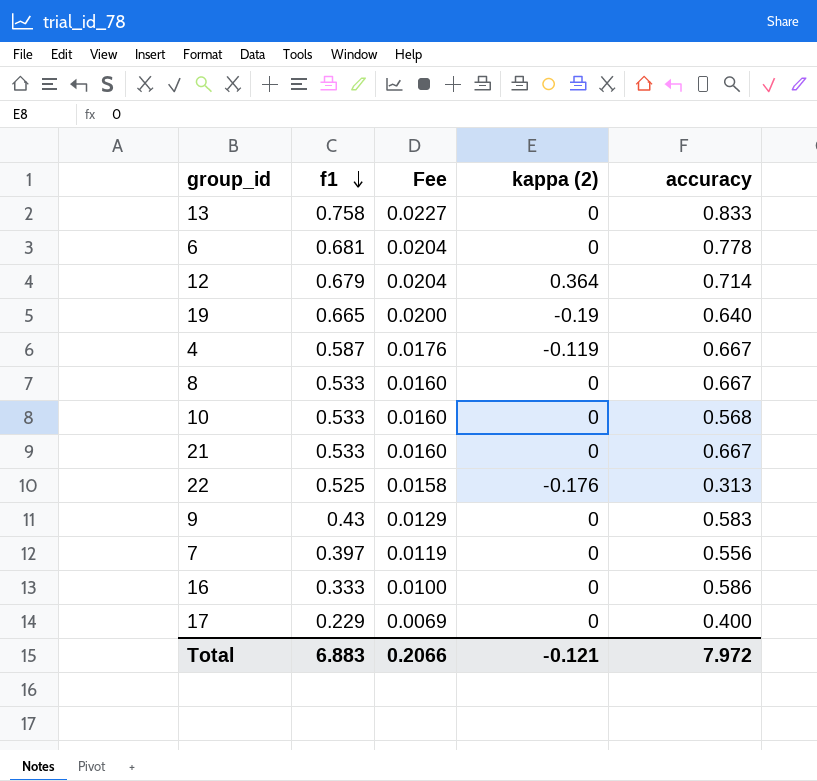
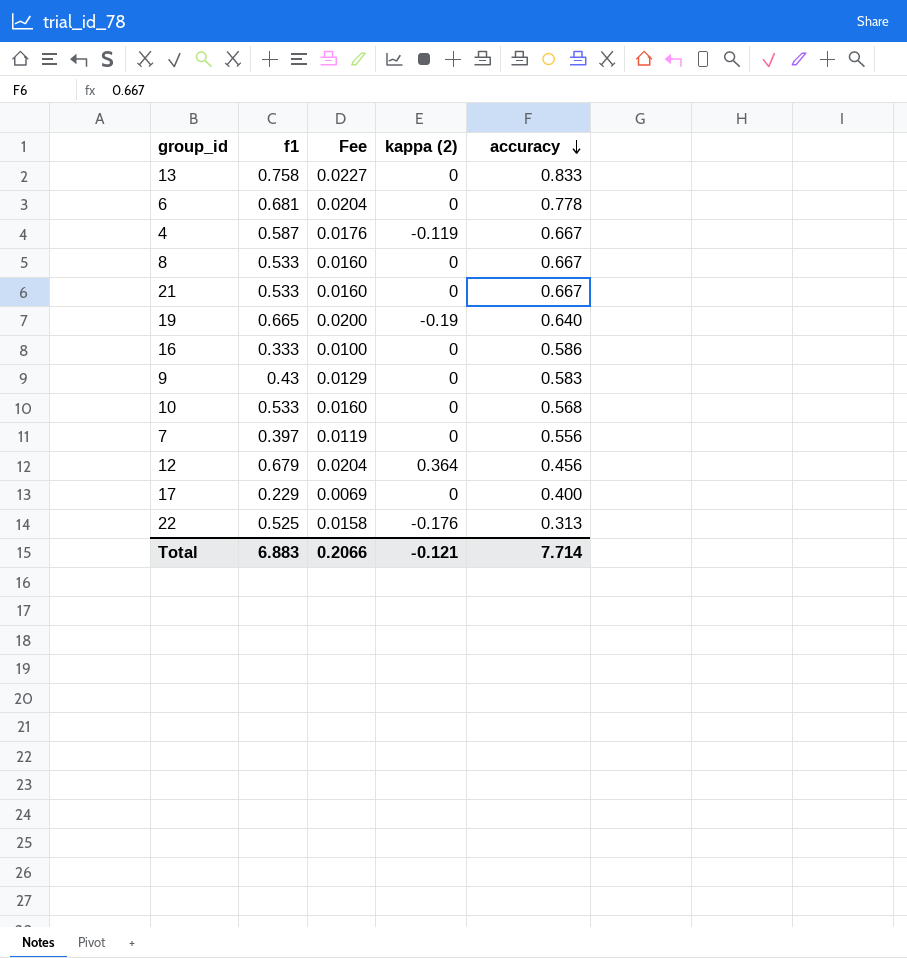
row order: f1 descending -> accuracy descending
12 | accuracy: 0.714 -> 0.456
Total | accuracy: 7.972 -> 7.714

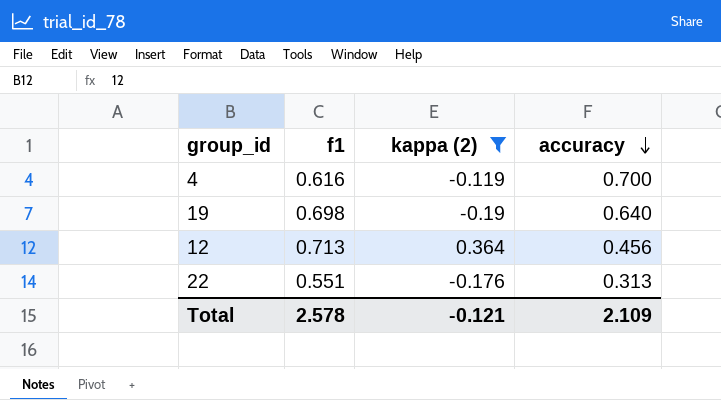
filter: none -> kappa (2) != 0
column Fee | formula: [f1] * 0.03 -> none
4 | f1: 0.587 -> 0.616
4 | accuracy: 0.667 -> 0.700
19 | f1: 0.665 -> 0.698
12 | f1: 0.679 -> 0.713
22 | f1: 0.525 -> 0.551
Total | f1: 6.883 -> 2.578
Total | accuracy: 7.714 -> 2.109

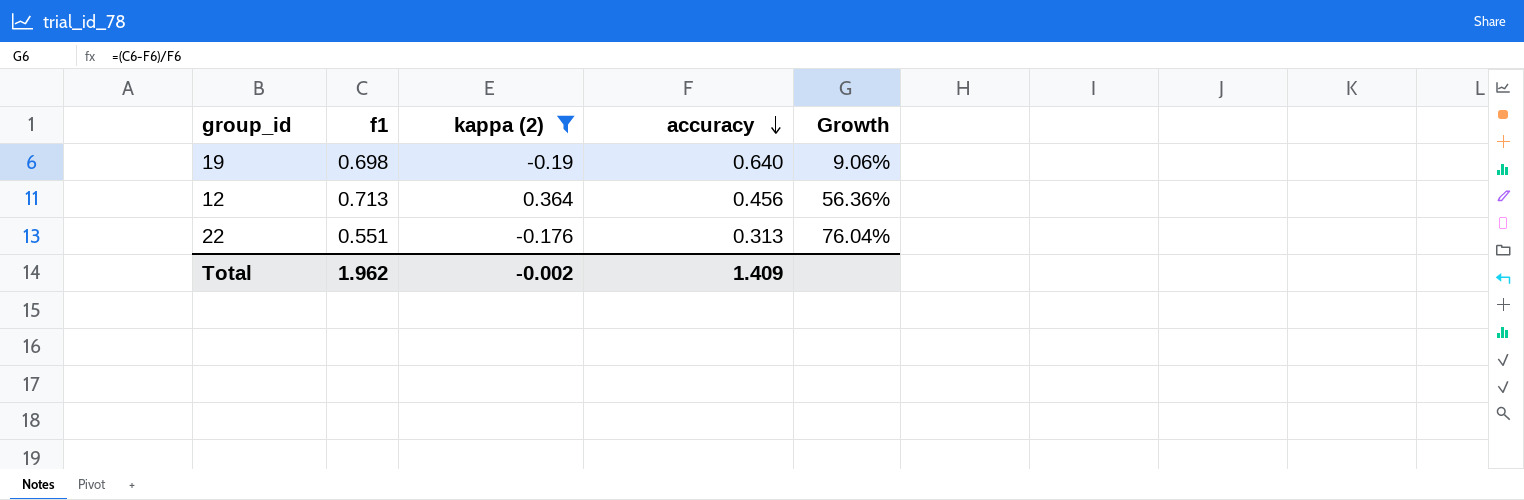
column Growth | formula: none -> ([f1] - [accuracy]) / [accuracy]
row 4: 0.616 | -0.119 | 0.700 -> none
Total | f1: 2.578 -> 1.962
Total | kappa (2): -0.121 -> -0.002
Total | accuracy: 2.109 -> 1.409

